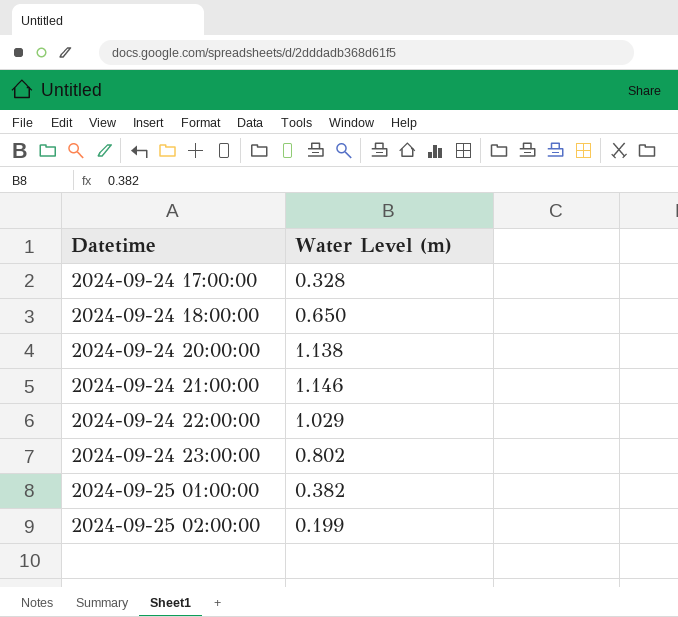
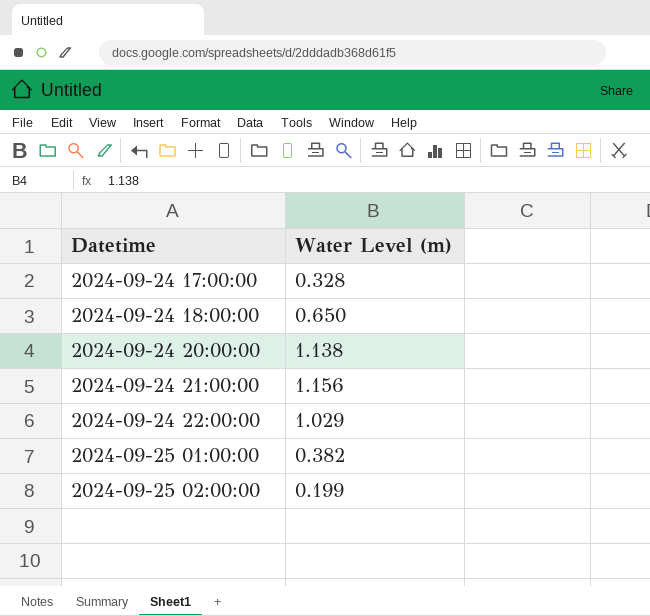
row 2024-09-24 23:00:00: 0.802 -> none
2024-09-24 21:00:00 | Water Level (m): 1.146 -> 1.156

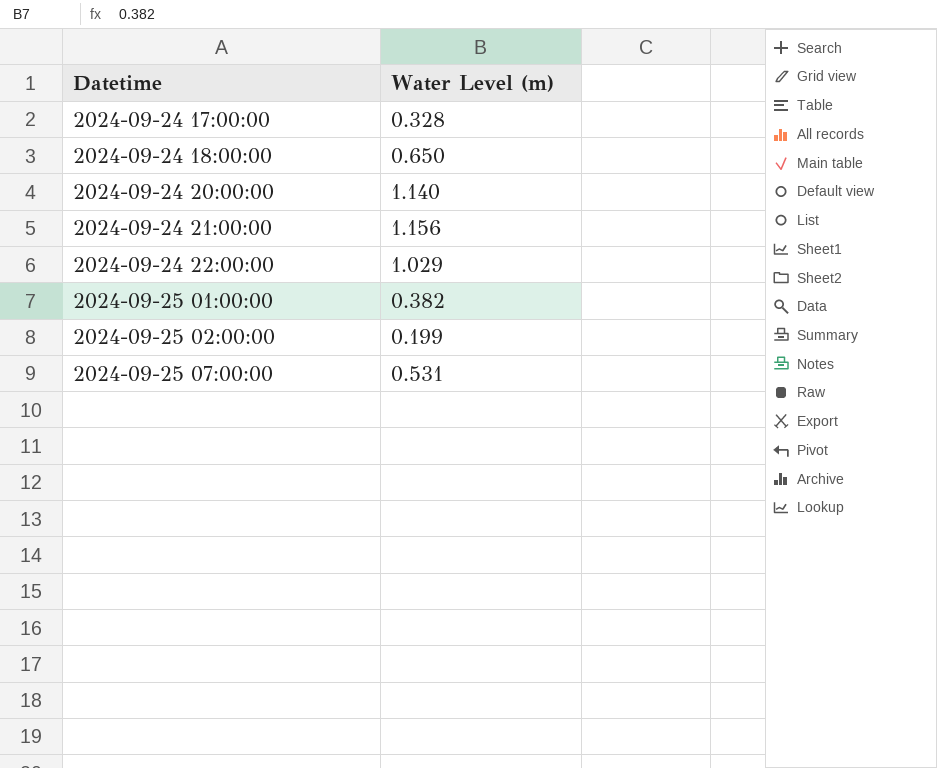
2024-09-24 20:00:00 | Water Level (m): 1.138 -> 1.140
row 2024-09-25 07:00:00: none -> 0.531

